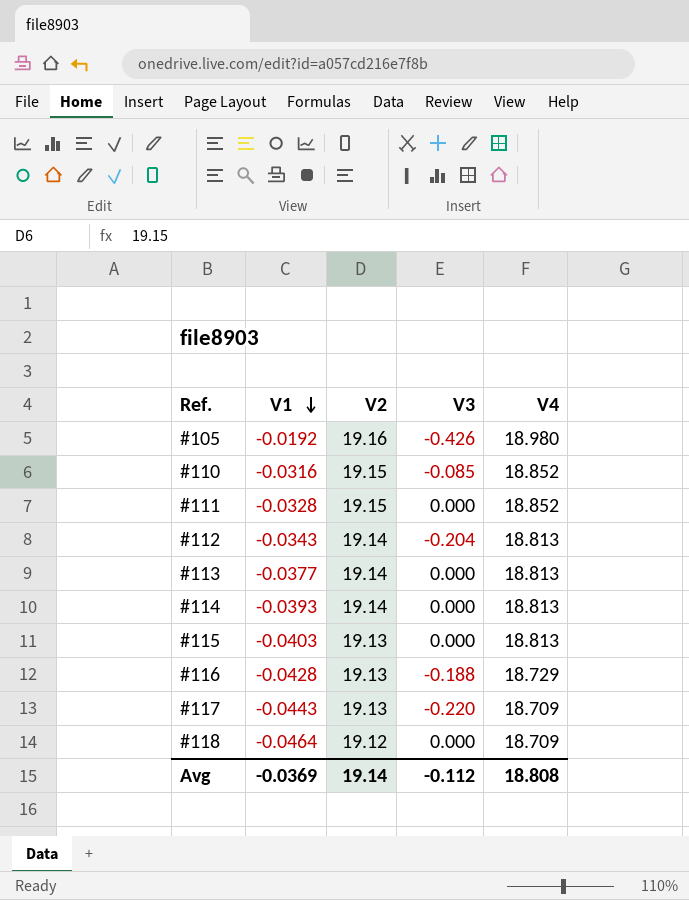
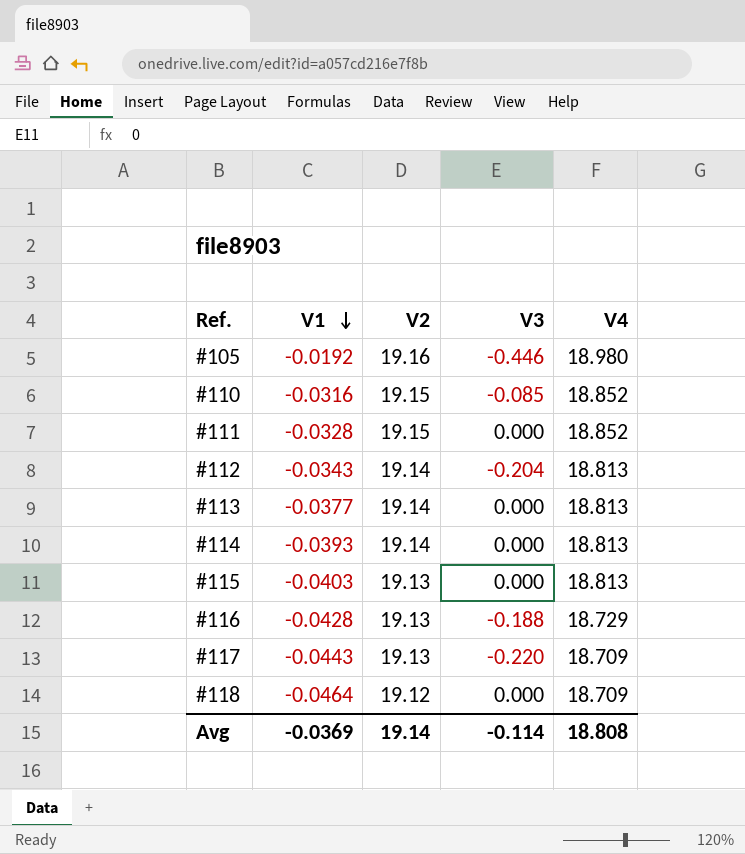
#105 | V3: -0.426 -> -0.446
Avg | V3: -0.112 -> -0.114

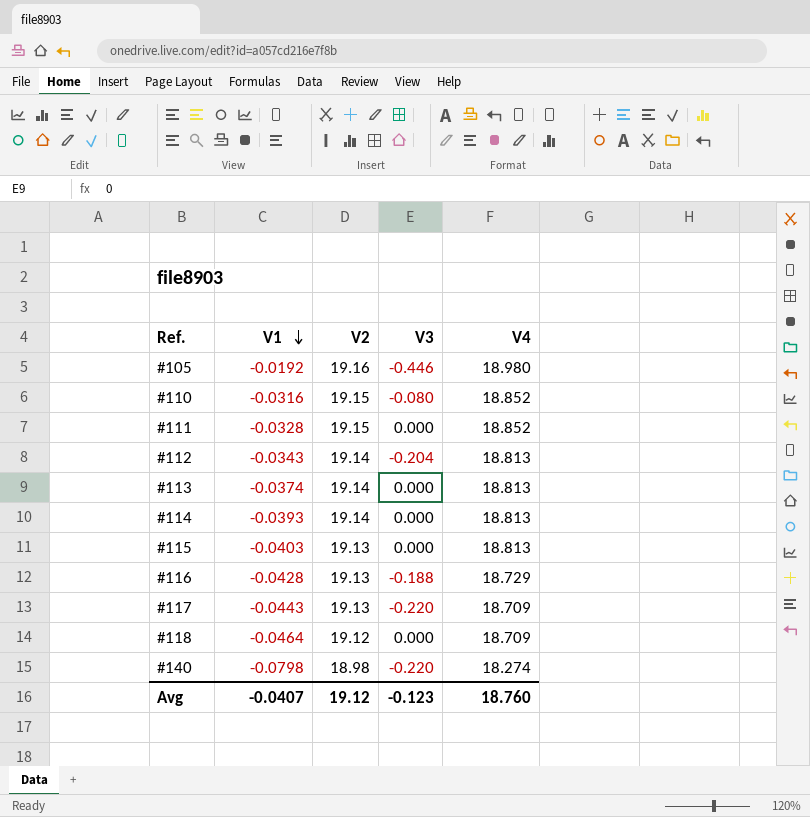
#110 | V3: -0.085 -> -0.080
#113 | V1: -0.0377 -> -0.0374
row #140: none -> -0.0798 | 18.98 | -0.220 | 18.274
Avg | V1: -0.0369 -> -0.0407
Avg | V2: 19.14 -> 19.12
Avg | V3: -0.114 -> -0.123
Avg | V4: 18.808 -> 18.760

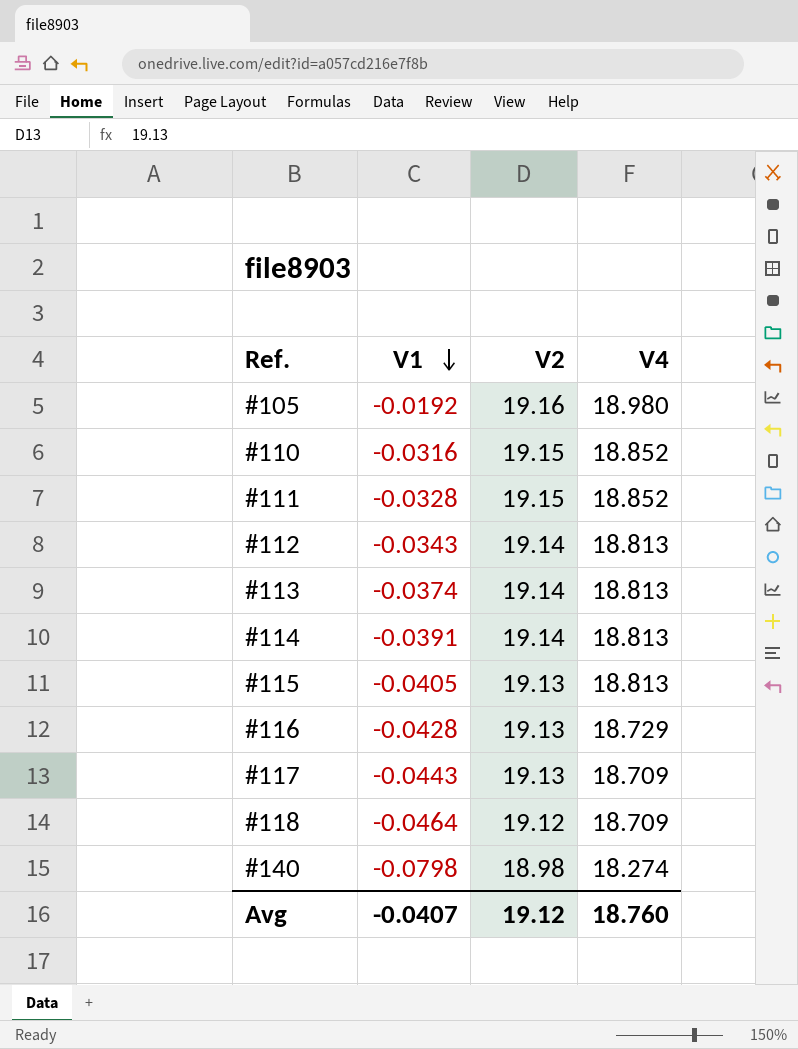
column V3 | position: 4 -> none
#114 | V1: -0.0393 -> -0.0391
#115 | V1: -0.0403 -> -0.0405

